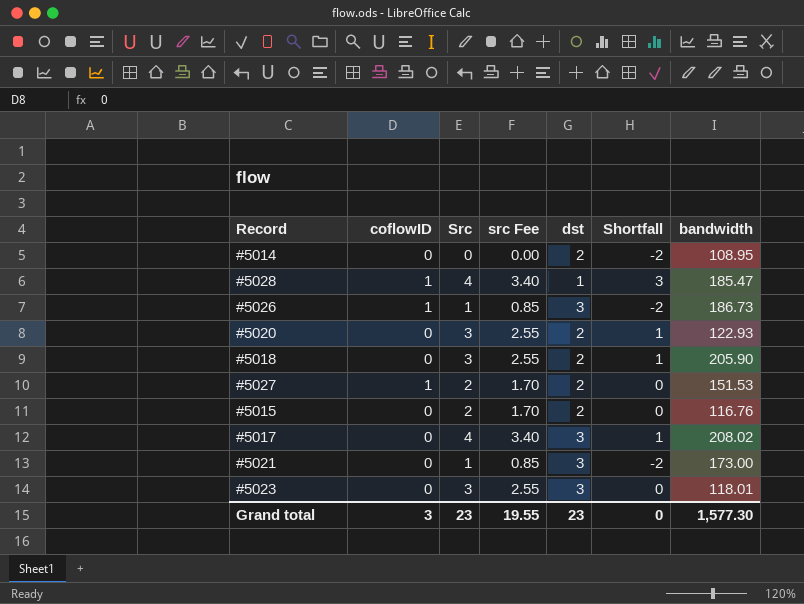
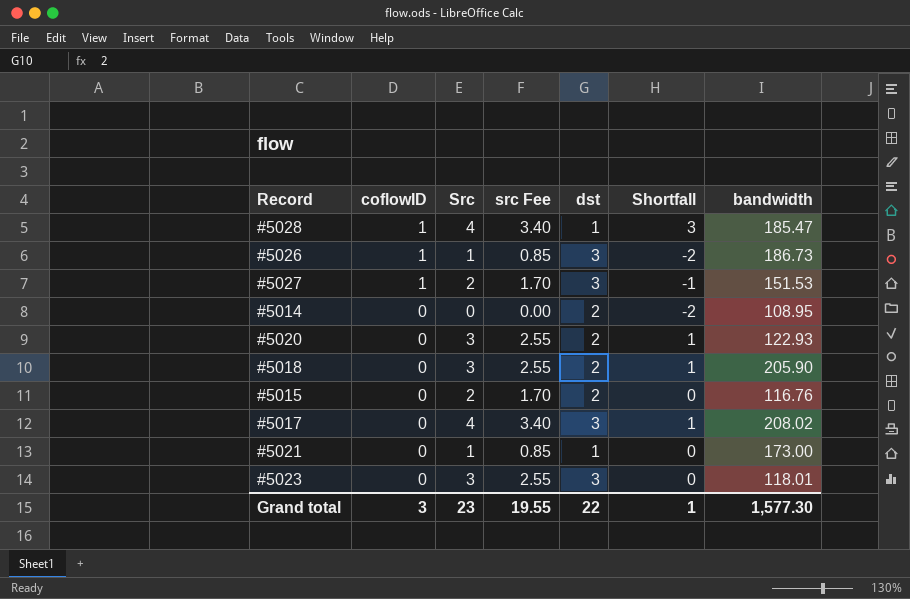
row order: none -> coflowID descending
#5027 | dst: 2 -> 3
#5027 | Shortfall: 0 -> -1
#5021 | dst: 3 -> 1
#5021 | Shortfall: -2 -> 0
Grand total | dst: 23 -> 22
Grand total | Shortfall: 0 -> 1

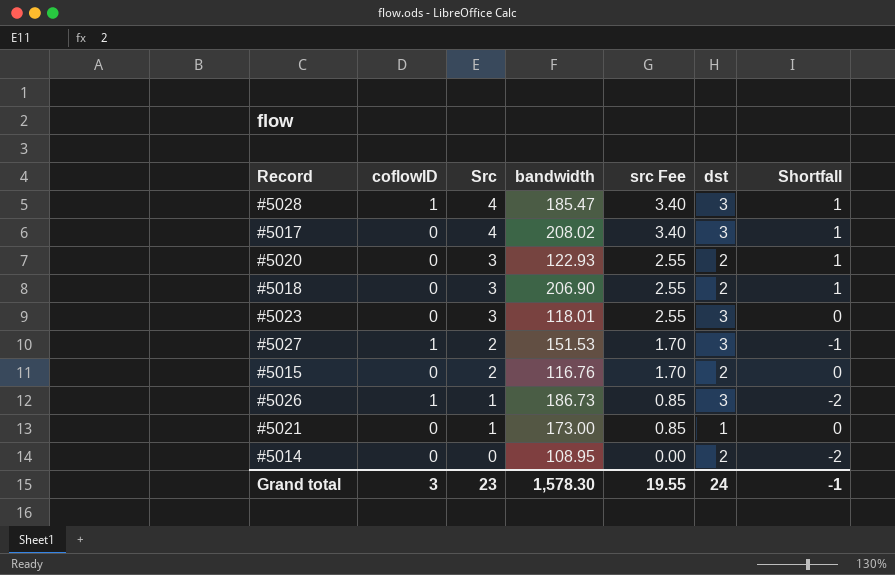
row order: coflowID descending -> Src descending
column bandwidth | position: 7 -> 4
#5028 | dst: 1 -> 3
#5028 | Shortfall: 3 -> 1
#5018 | bandwidth: 205.90 -> 206.90
Grand total | bandwidth: 1,577.30 -> 1,578.30
Grand total | dst: 22 -> 24
Grand total | Shortfall: 1 -> -1

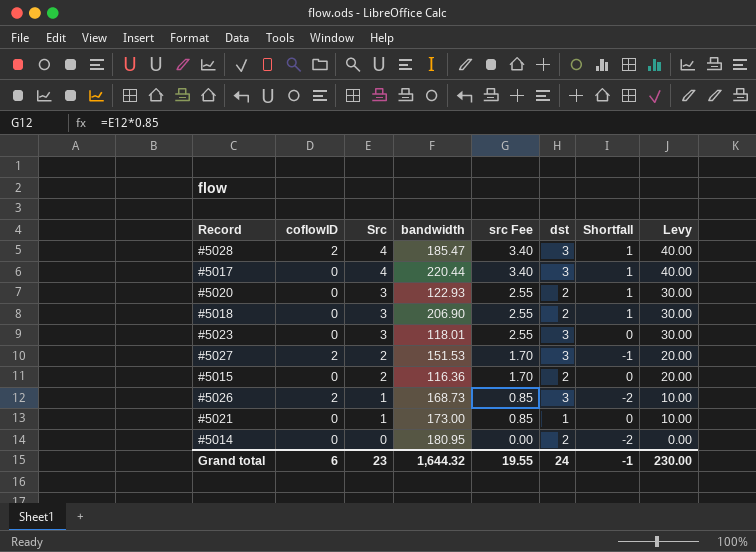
column Levy | formula: none -> [Src] * 10
#5028 | coflowID: 1 -> 2
#5017 | bandwidth: 208.02 -> 220.44
#5027 | coflowID: 1 -> 2
#5015 | bandwidth: 116.76 -> 116.36
#5026 | coflowID: 1 -> 2
#5026 | bandwidth: 186.73 -> 168.73
#5014 | bandwidth: 108.95 -> 180.95
Grand total | coflowID: 3 -> 6
Grand total | bandwidth: 1,578.30 -> 1,644.32

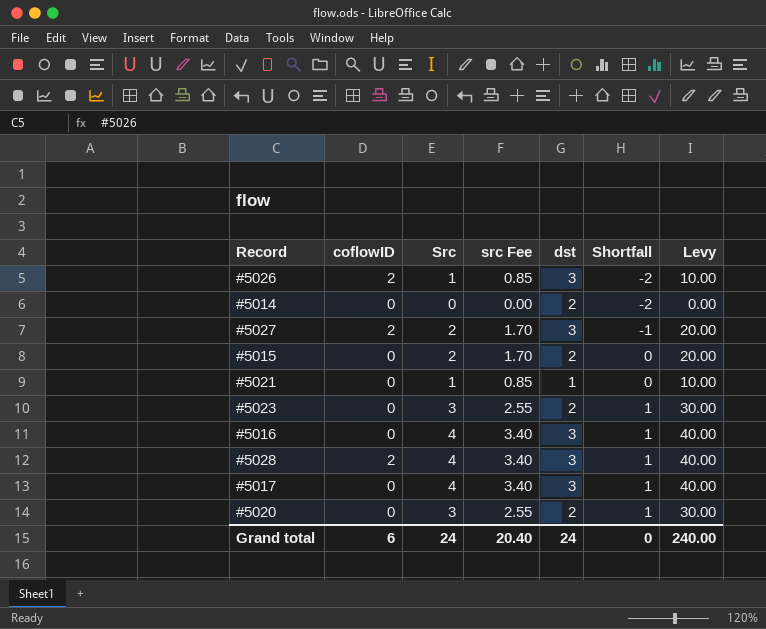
row order: Src descending -> Shortfall ascending
column bandwidth | position: 4 -> none
row #5018: 0 | 3 | 206.90 | 2.55 | 2 | 1 | 30.00 -> none
#5023 | dst: 3 -> 2
#5023 | Shortfall: 0 -> 1
row #5016: none -> 0 | 4 | 3.40 | 3 | 1 | 40.00
Grand total | Src: 23 -> 24
Grand total | src Fee: 19.55 -> 20.40
Grand total | Shortfall: -1 -> 0
Grand total | Levy: 230.00 -> 240.00

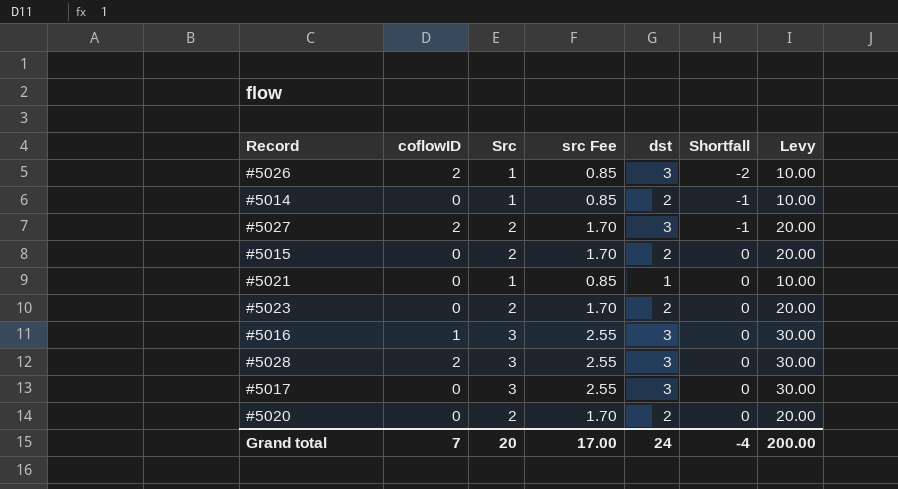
#5014 | Src: 0 -> 1
#5014 | src Fee: 0.00 -> 0.85
#5014 | Shortfall: -2 -> -1
#5014 | Levy: 0.00 -> 10.00
#5023 | Src: 3 -> 2
#5023 | src Fee: 2.55 -> 1.70
#5023 | Shortfall: 1 -> 0
#5023 | Levy: 30.00 -> 20.00
#5016 | coflowID: 0 -> 1
#5016 | Src: 4 -> 3
#5016 | src Fee: 3.40 -> 2.55
#5016 | Shortfall: 1 -> 0
#5016 | Levy: 40.00 -> 30.00
#5028 | Src: 4 -> 3
#5028 | src Fee: 3.40 -> 2.55
#5028 | Shortfall: 1 -> 0
#5028 | Levy: 40.00 -> 30.00
#5017 | Src: 4 -> 3
#5017 | src Fee: 3.40 -> 2.55
#5017 | Shortfall: 1 -> 0
#5017 | Levy: 40.00 -> 30.00
#5020 | Src: 3 -> 2
#5020 | src Fee: 2.55 -> 1.70
#5020 | Shortfall: 1 -> 0
#5020 | Levy: 30.00 -> 20.00
Grand total | coflowID: 6 -> 7
Grand total | Src: 24 -> 20
Grand total | src Fee: 20.40 -> 17.00
Grand total | Shortfall: 0 -> -4
Grand total | Levy: 240.00 -> 200.00

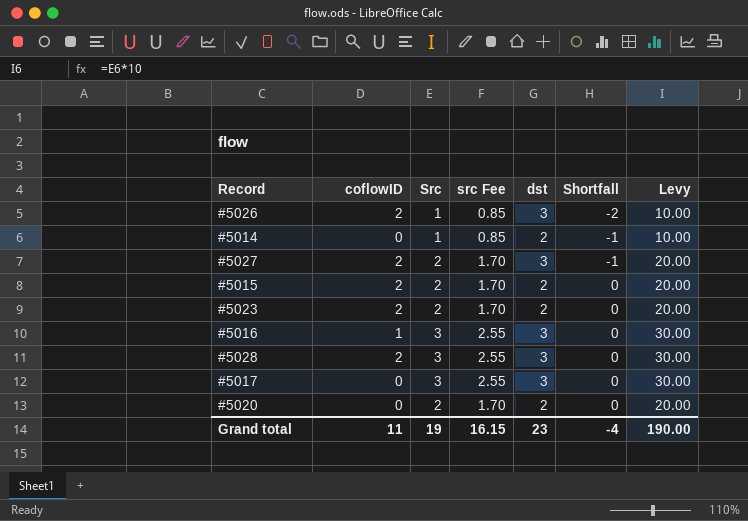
row #5021: 0 | 1 | 0.85 | 1 | 0 | 10.00 -> none
#5015 | coflowID: 0 -> 2
#5023 | coflowID: 0 -> 2
Grand total | coflowID: 7 -> 11
Grand total | Src: 20 -> 19
Grand total | src Fee: 17.00 -> 16.15
Grand total | dst: 24 -> 23
Grand total | Levy: 200.00 -> 190.00

